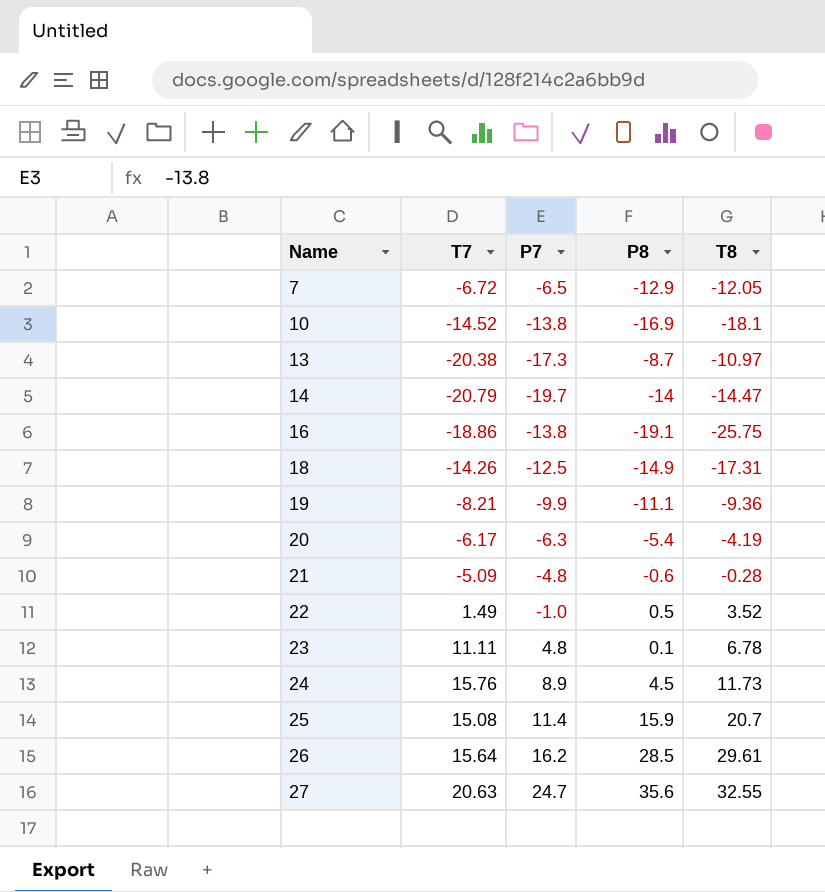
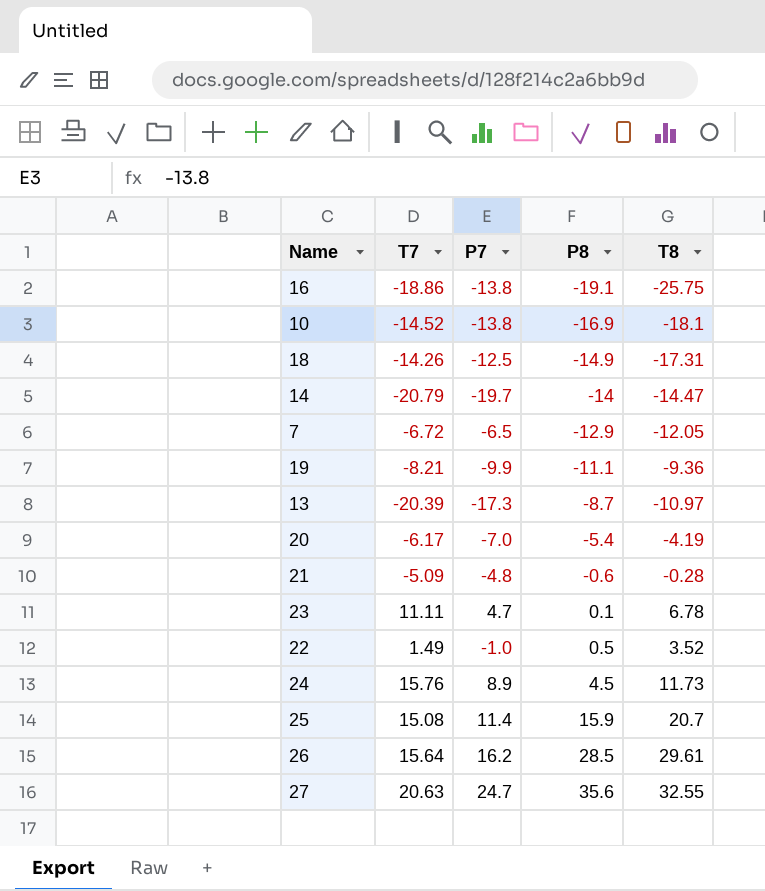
row order: Name ascending -> P8 ascending
13 | T7: -20.38 -> -20.39
20 | P7: -6.3 -> -7.0
23 | P7: 4.8 -> 4.7

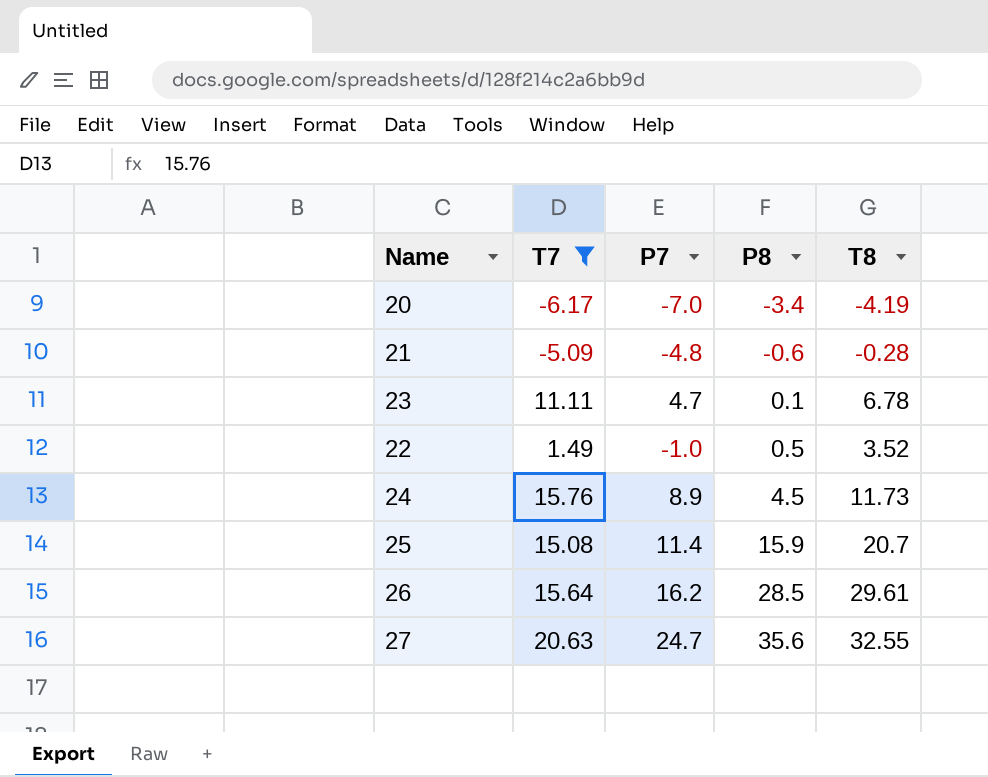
filter: none -> T7 >= -6.17
20 | P8: -5.4 -> -3.4

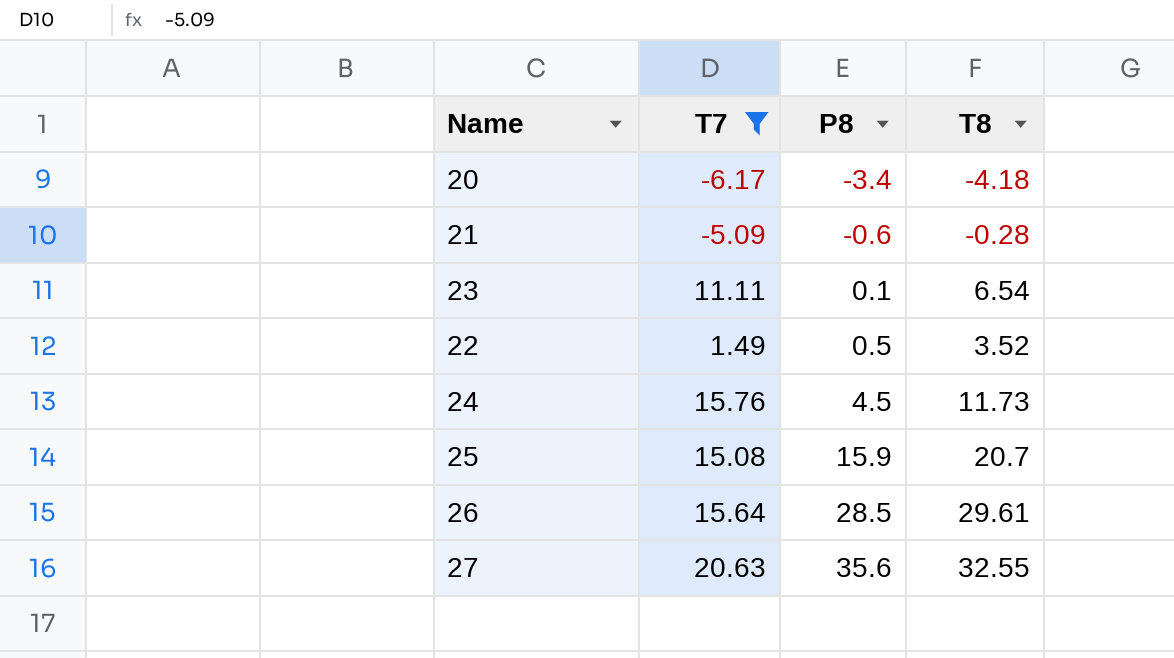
column P7 | position: 3 -> none
20 | T8: -4.19 -> -4.18
23 | T8: 6.78 -> 6.54

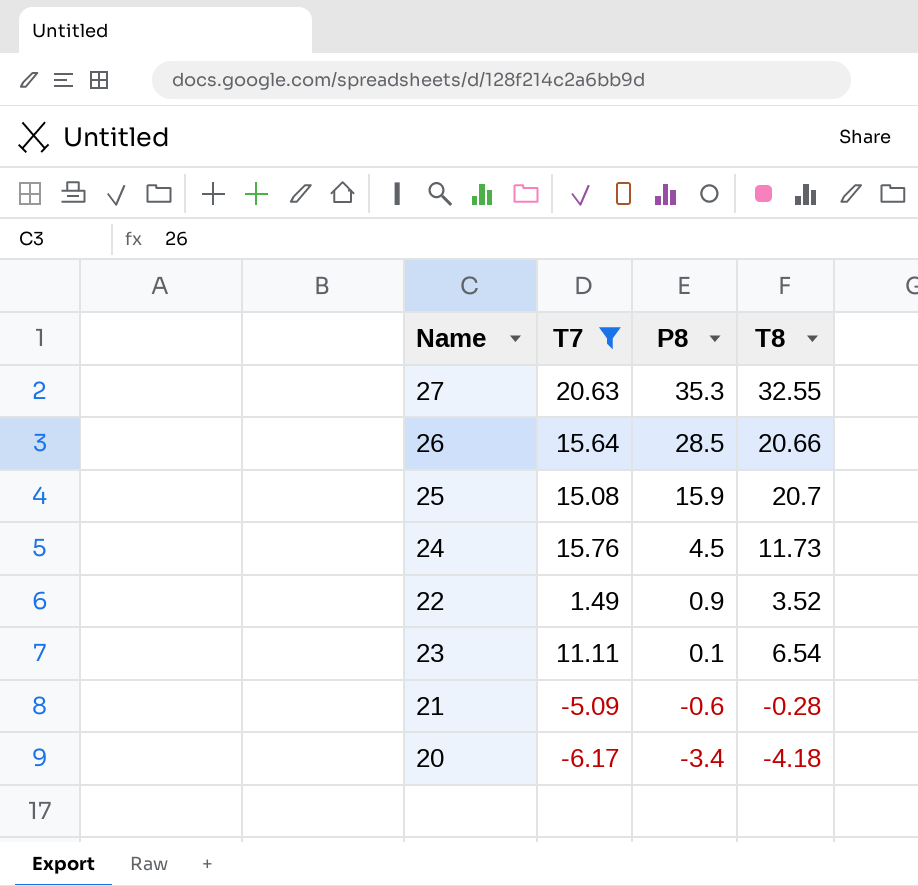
row order: P8 ascending -> P8 descending
27 | P8: 35.6 -> 35.3
26 | T8: 29.61 -> 20.66
22 | P8: 0.5 -> 0.9

